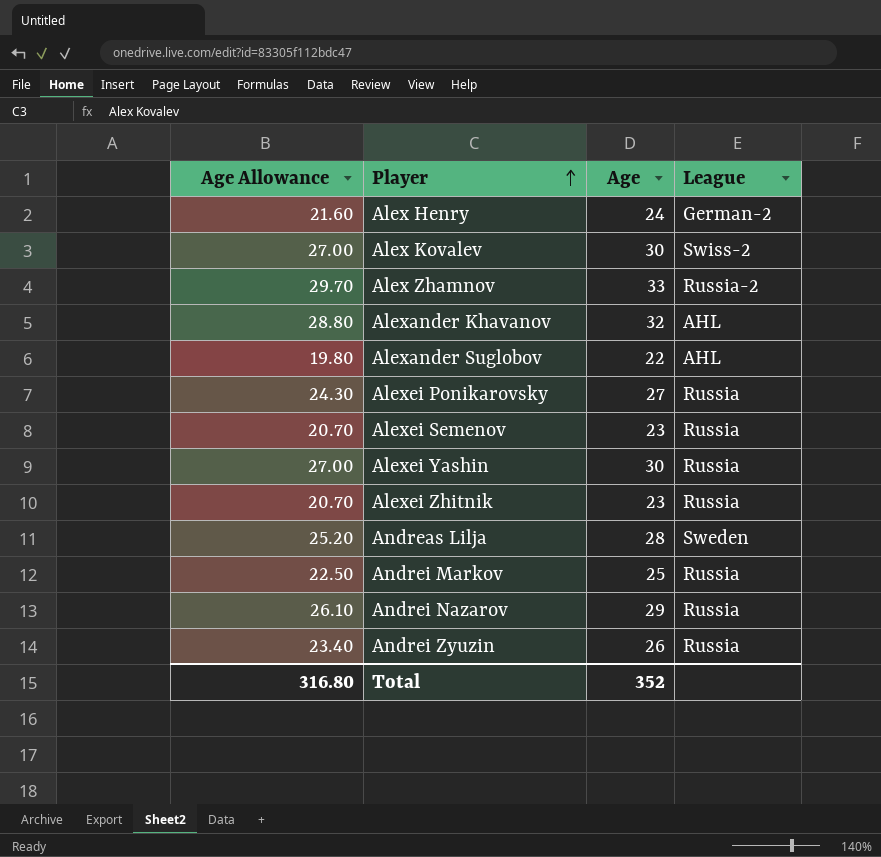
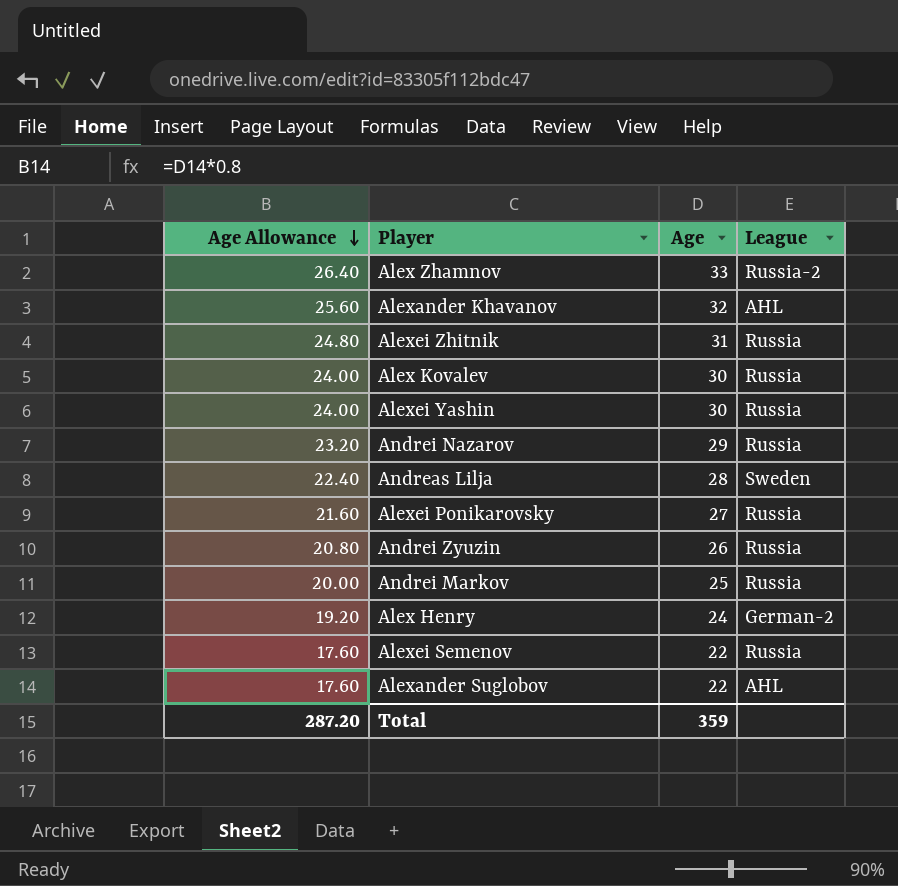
row order: Player ascending -> Age Allowance descending
column Age Allowance | formula: [Age] * 0.9 -> [Age] * 0.8
Alexei Zhitnik | Age: 23 -> 31
Alex Kovalev | League: Swiss-2 -> Russia
Alexei Semenov | Age: 23 -> 22
Total | Age Allowance: 316.80 -> 287.20
Total | Age: 352 -> 359

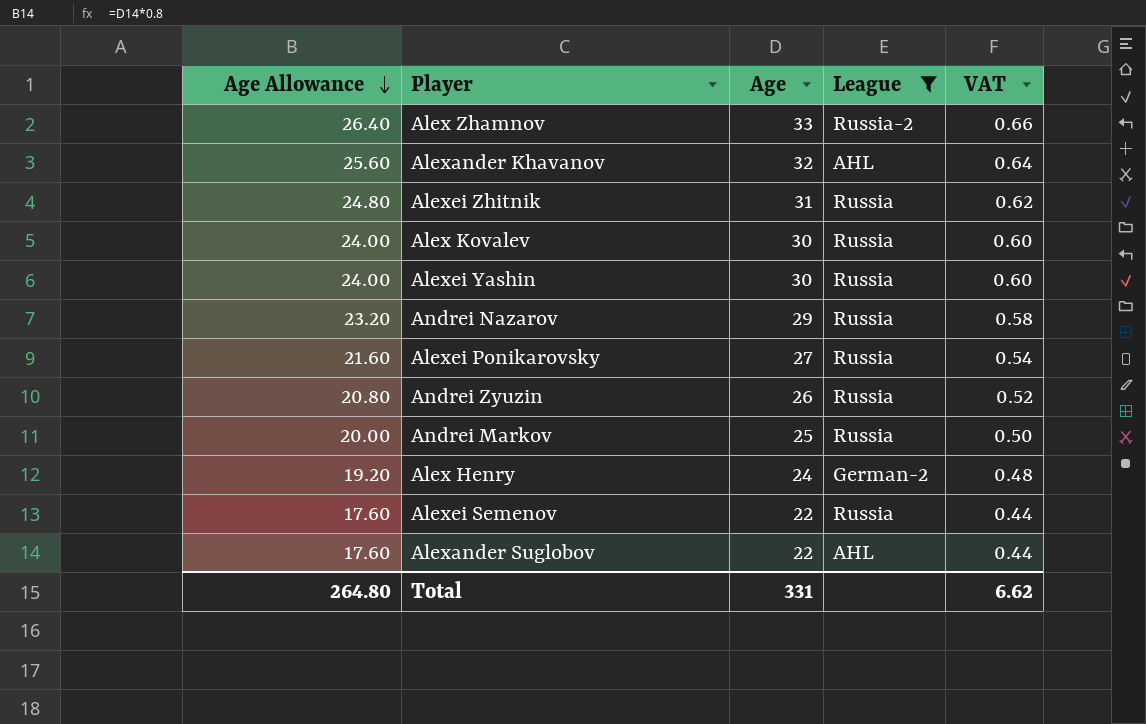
filter: none -> League != Sweden
column VAT | formula: none -> [Age] * 0.02
Total | Age Allowance: 287.20 -> 264.80
Total | Age: 359 -> 331

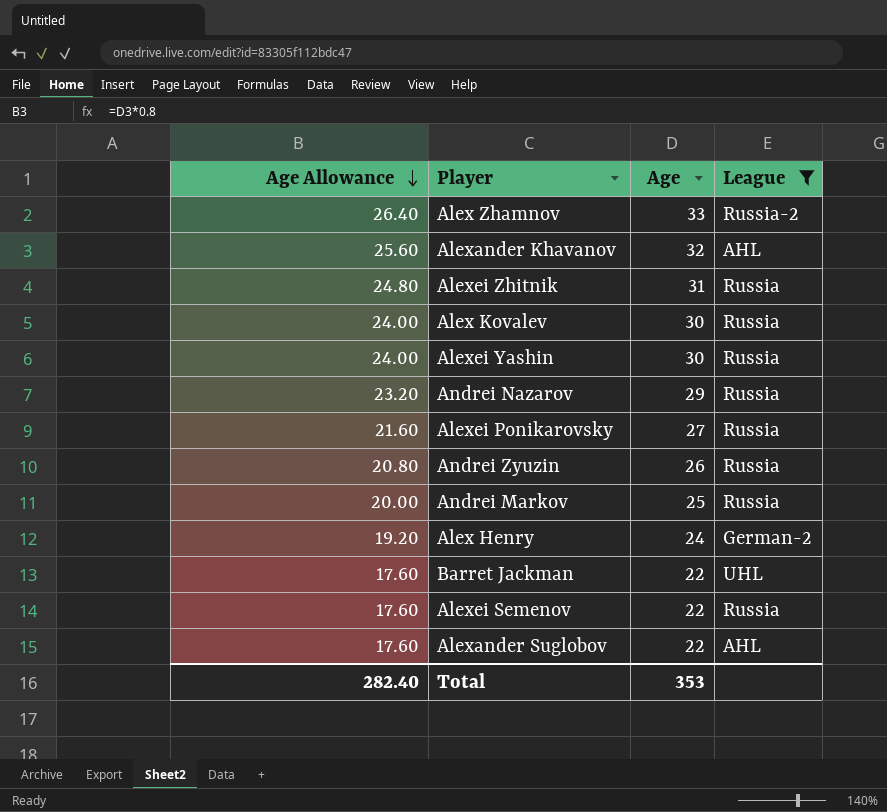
column VAT | formula: [Age] * 0.02 -> none
row Barret Jackman: none -> 17.60 | 22 | UHL
Total | Age Allowance: 264.80 -> 282.40
Total | Age: 331 -> 353

